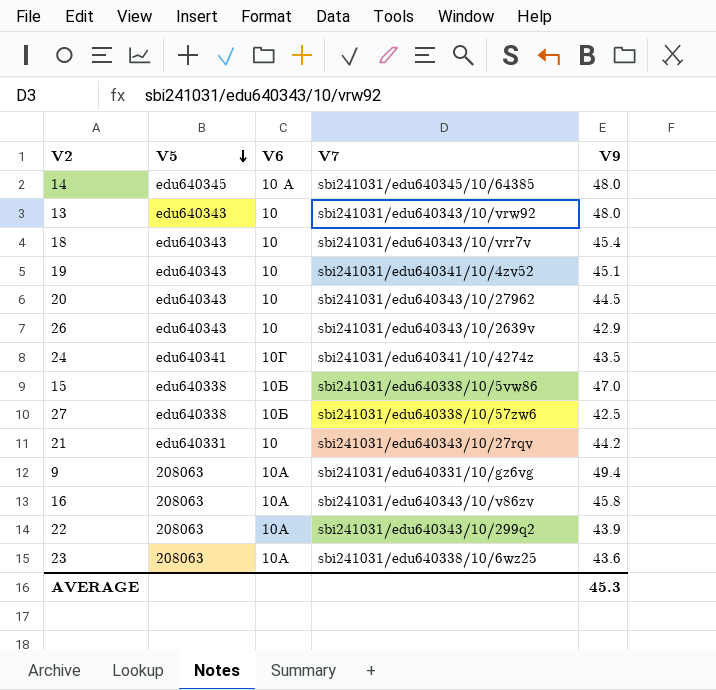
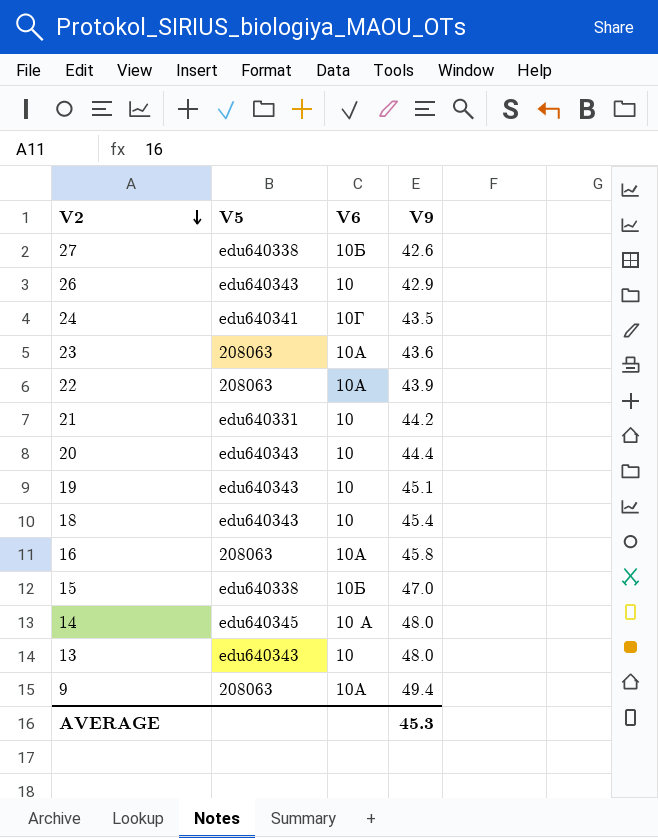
row order: V5 descending -> V2 descending
column V7 | position: 4 -> none
27 | V9: 42.5 -> 42.6
20 | V9: 44.5 -> 44.4

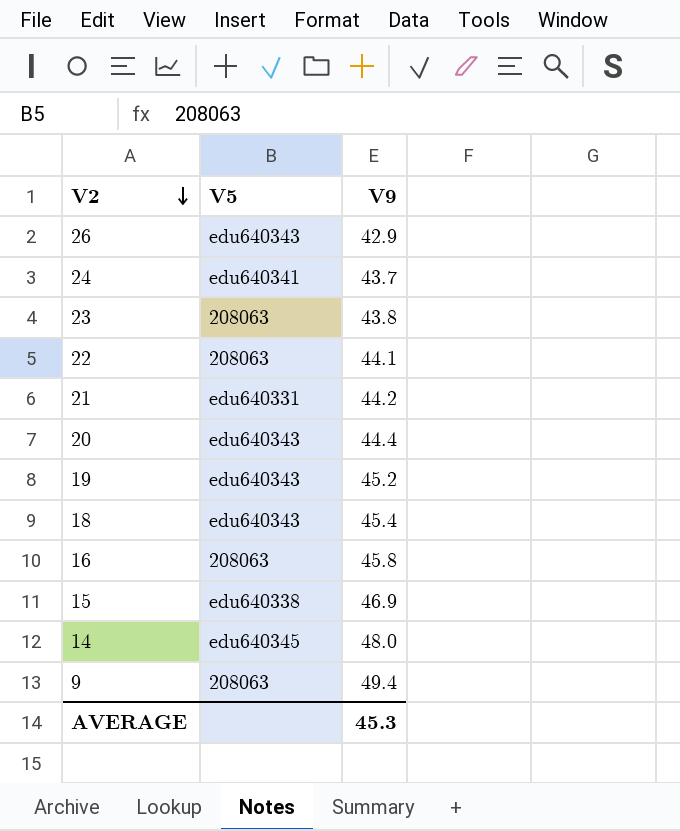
column V6 | position: 3 -> none
row 27: edu640338 | 10Б | 42.6 -> none
row 13: edu640343 | 10 | 48.0 -> none
24 | V9: 43.5 -> 43.7
23 | V9: 43.6 -> 43.8
22 | V9: 43.9 -> 44.1
19 | V9: 45.1 -> 45.2
15 | V9: 47.0 -> 46.9

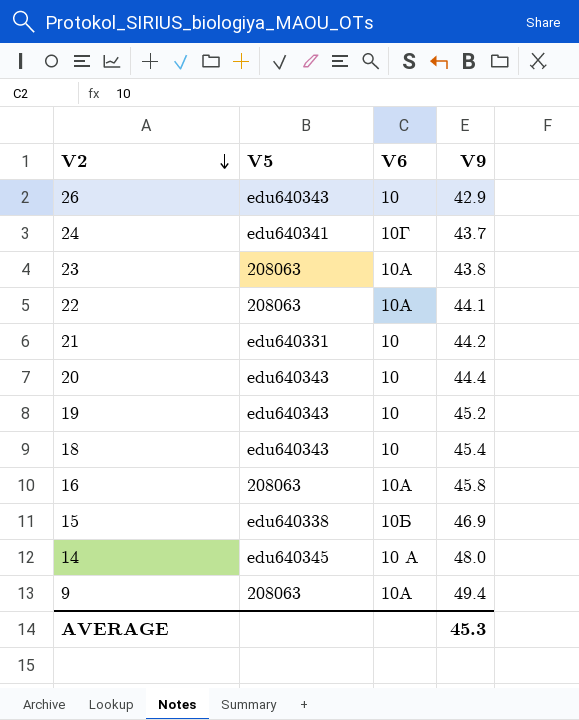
column V6 | position: none -> 3

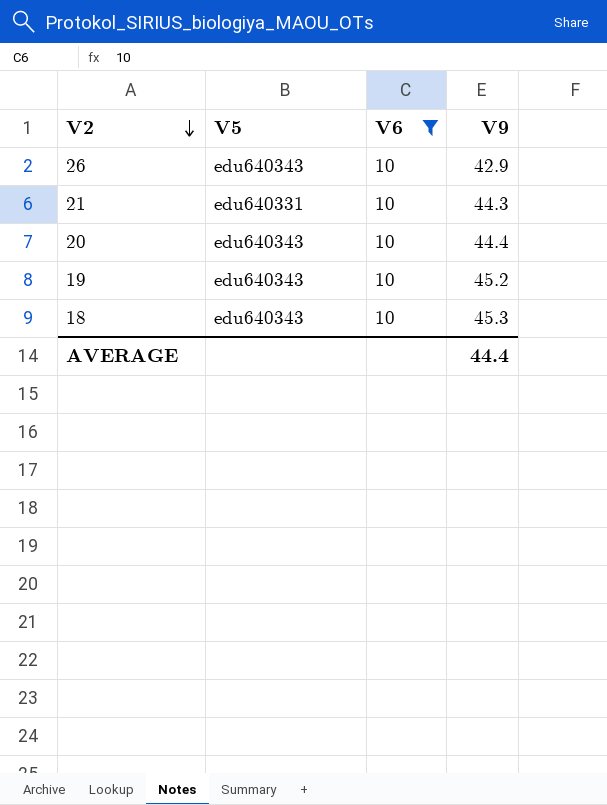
filter: none -> V6 = 10
21 | V9: 44.2 -> 44.3
18 | V9: 45.4 -> 45.3
AVERAGE | V9: 45.3 -> 44.4

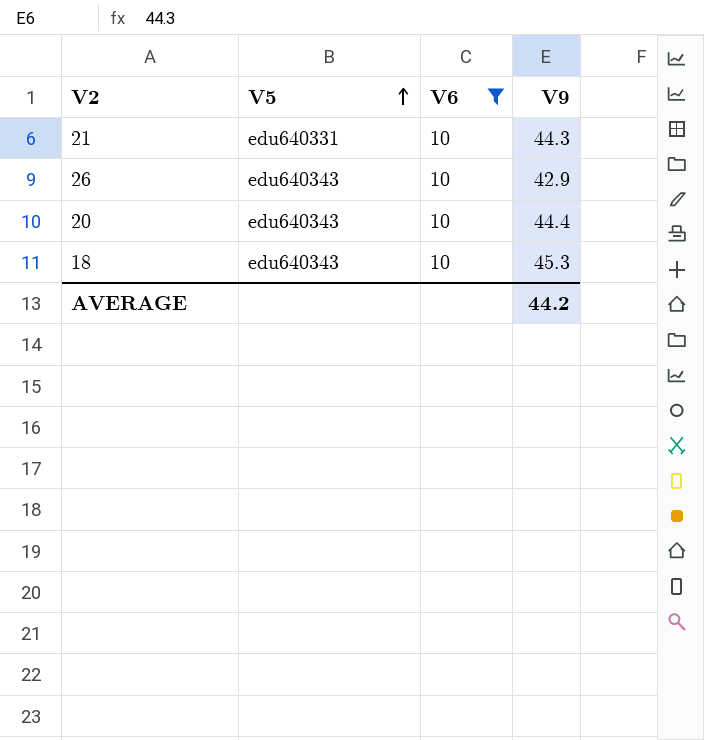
row order: V2 descending -> V5 ascending
row 19: edu640343 | 10 | 45.2 -> none
AVERAGE | V9: 44.4 -> 44.2

